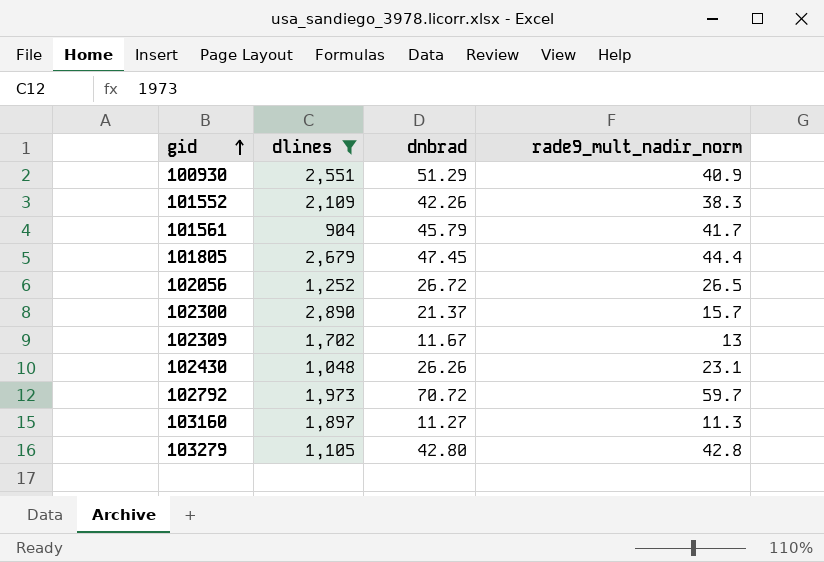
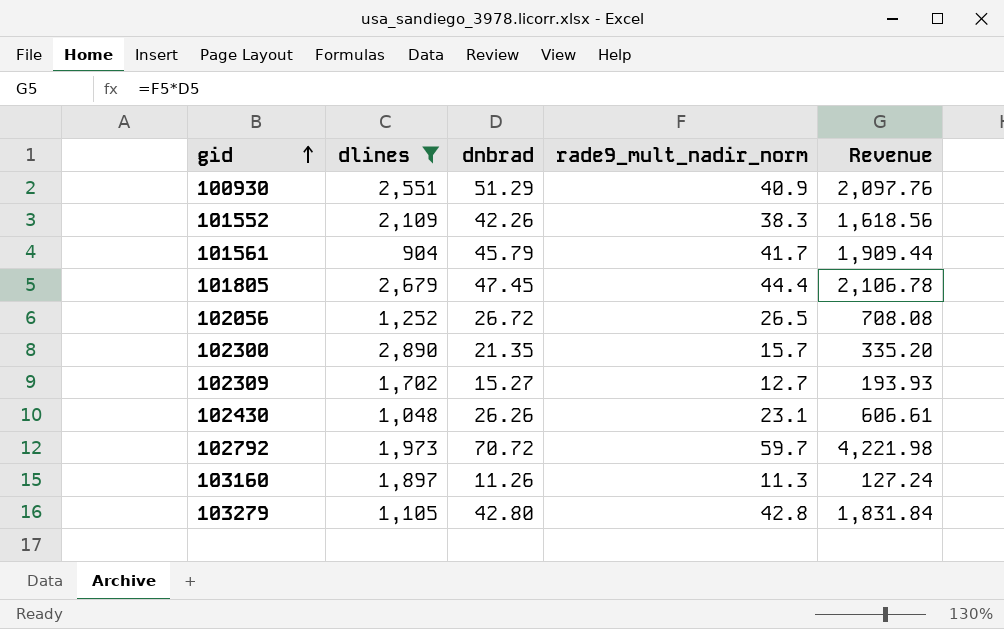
column Revenue | formula: none -> [dnbrad] * [rade9_mult_nadir_norm]
102300 | dnbrad: 21.37 -> 21.35
102309 | dnbrad: 11.67 -> 15.27
102309 | rade9_mult_nadir_norm: 13 -> 12.7
103160 | dnbrad: 11.27 -> 11.26

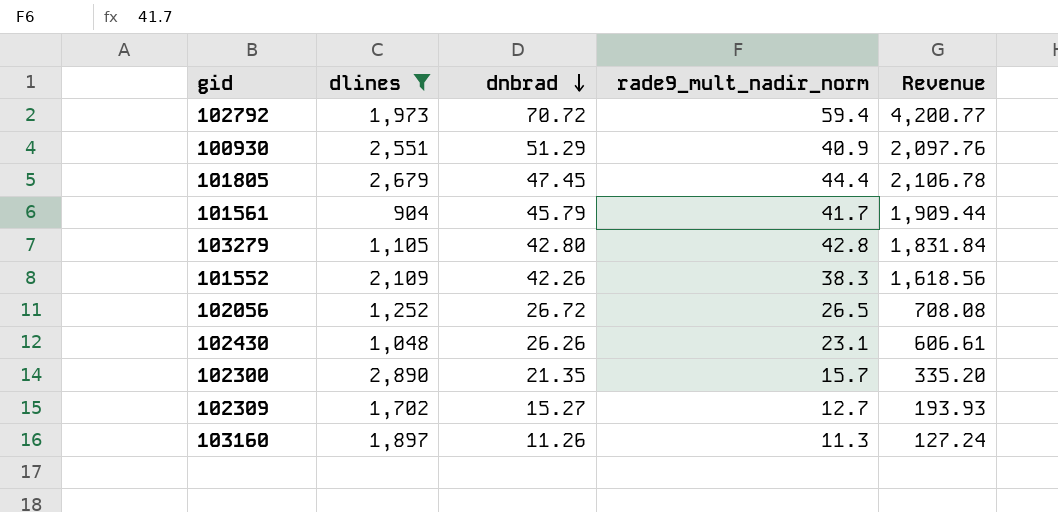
row order: gid ascending -> dnbrad descending
102792 | rade9_mult_nadir_norm: 59.7 -> 59.4
102792 | Revenue: 4,221.98 -> 4,200.77

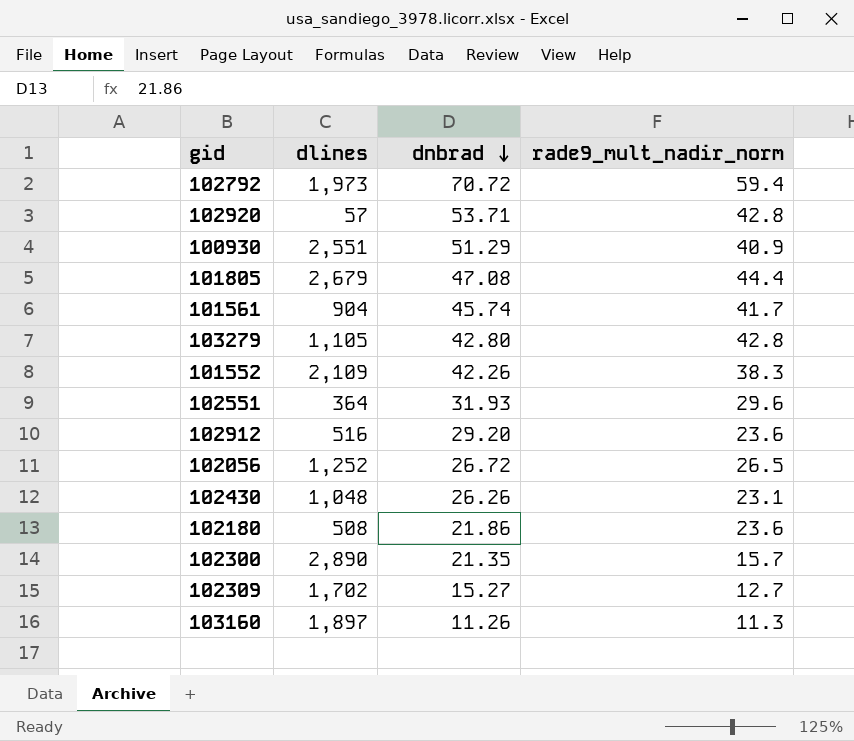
filter: dlines >= 904 -> none
column Revenue | formula: [dnbrad] * [rade9_mult_nadir_norm] -> none
101805 | dnbrad: 47.45 -> 47.08
101561 | dnbrad: 45.79 -> 45.74

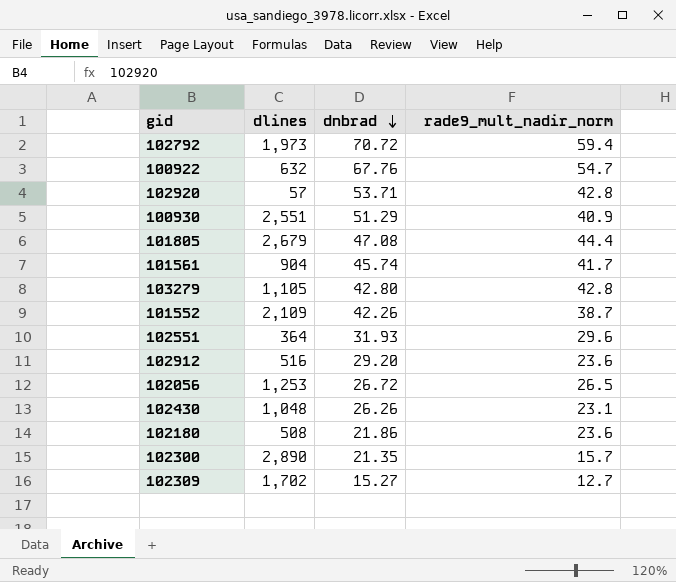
row 103160: 1,897 | 11.26 | 11.3 -> none
row 100922: none -> 632 | 67.76 | 54.7
101552 | rade9_mult_nadir_norm: 38.3 -> 38.7
102056 | dlines: 1,252 -> 1,253

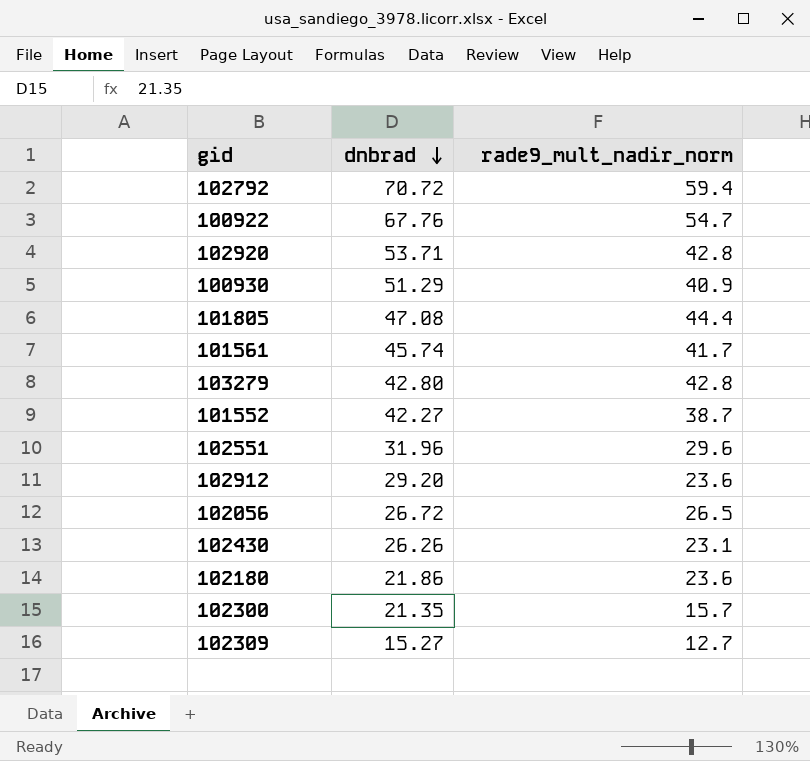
column dlines | position: 2 -> none
101552 | dnbrad: 42.26 -> 42.27
102551 | dnbrad: 31.93 -> 31.96

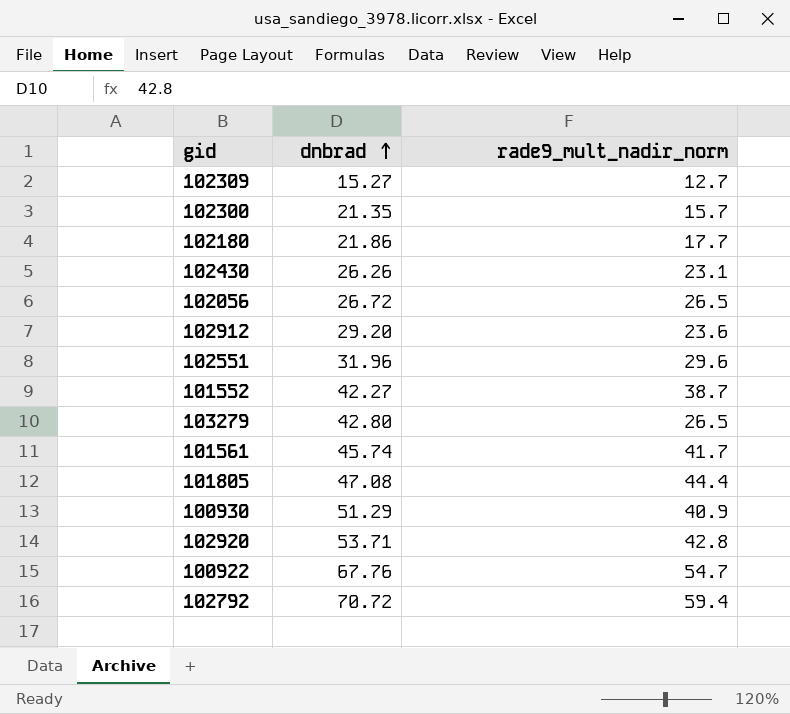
row order: dnbrad descending -> dnbrad ascending
102180 | rade9_mult_nadir_norm: 23.6 -> 17.7
103279 | rade9_mult_nadir_norm: 42.8 -> 26.5

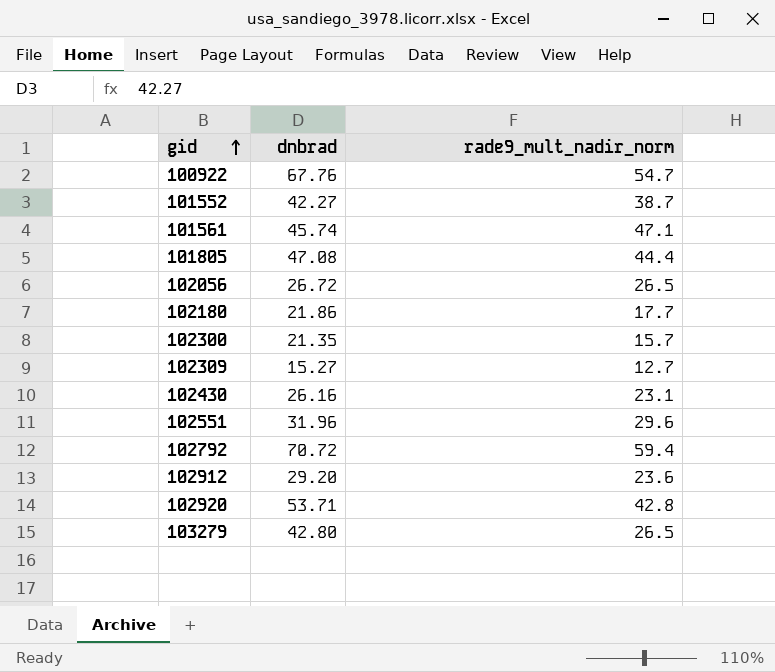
row order: dnbrad ascending -> gid ascending
row 100930: 51.29 | 40.9 -> none
101561 | rade9_mult_nadir_norm: 41.7 -> 47.1
102430 | dnbrad: 26.26 -> 26.16

